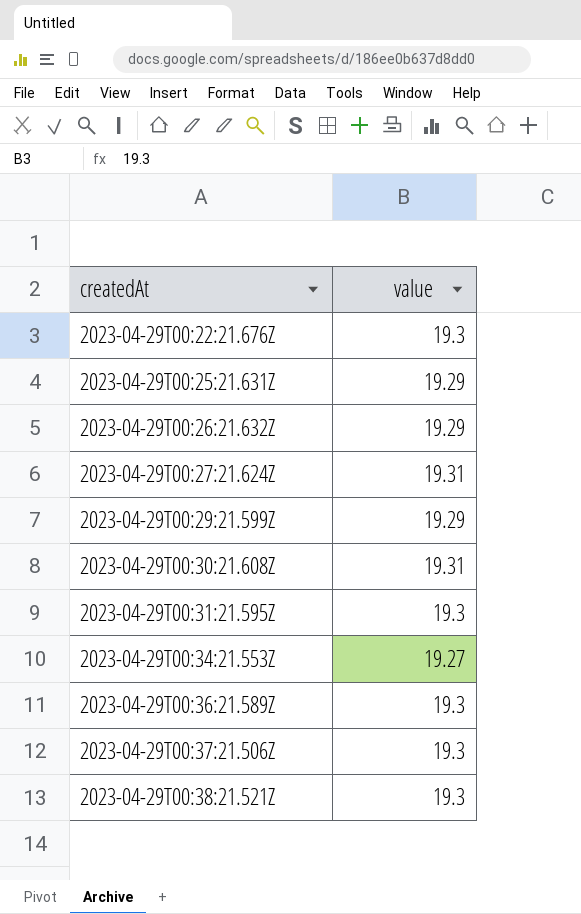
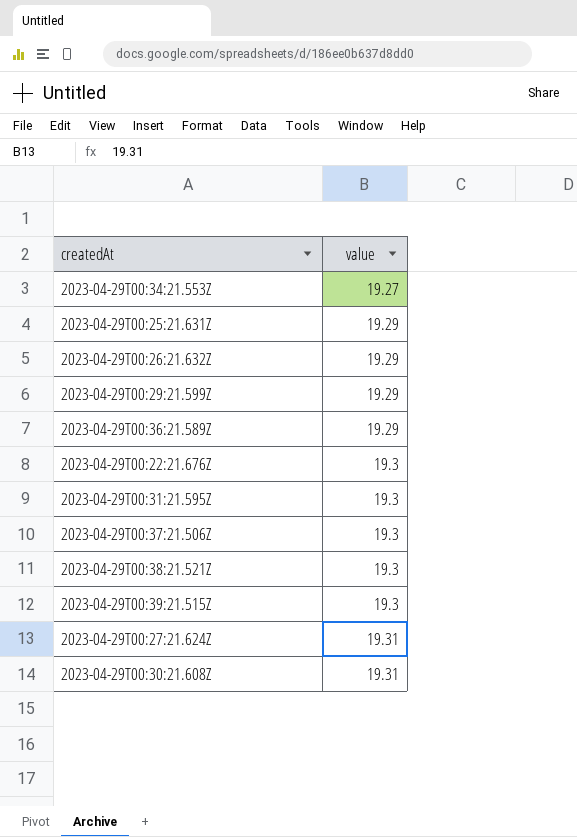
row order: createdAt ascending -> value ascending
2023-04-29T00:36:21.589Z | value: 19.3 -> 19.29
row 2023-04-29T00:39:21.515Z: none -> 19.3

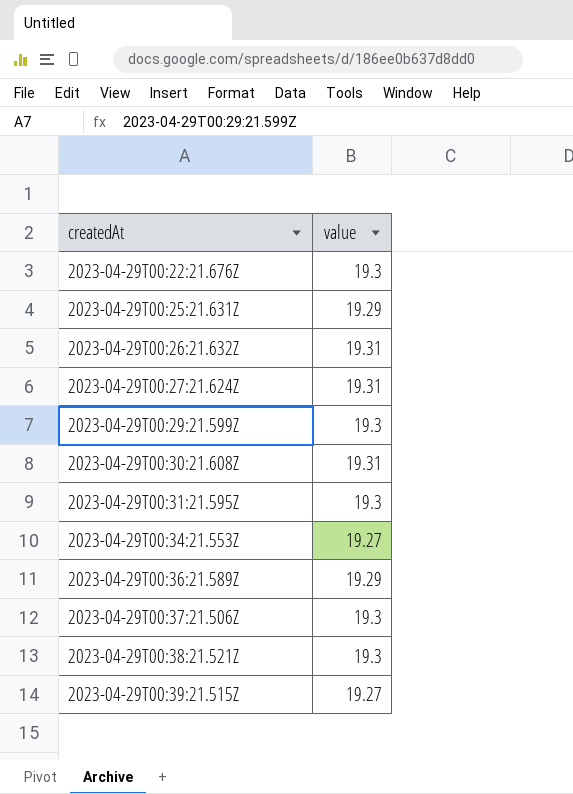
row order: value ascending -> createdAt ascending
2023-04-29T00:26:21.632Z | value: 19.29 -> 19.31
2023-04-29T00:29:21.599Z | value: 19.29 -> 19.3
2023-04-29T00:39:21.515Z | value: 19.3 -> 19.27

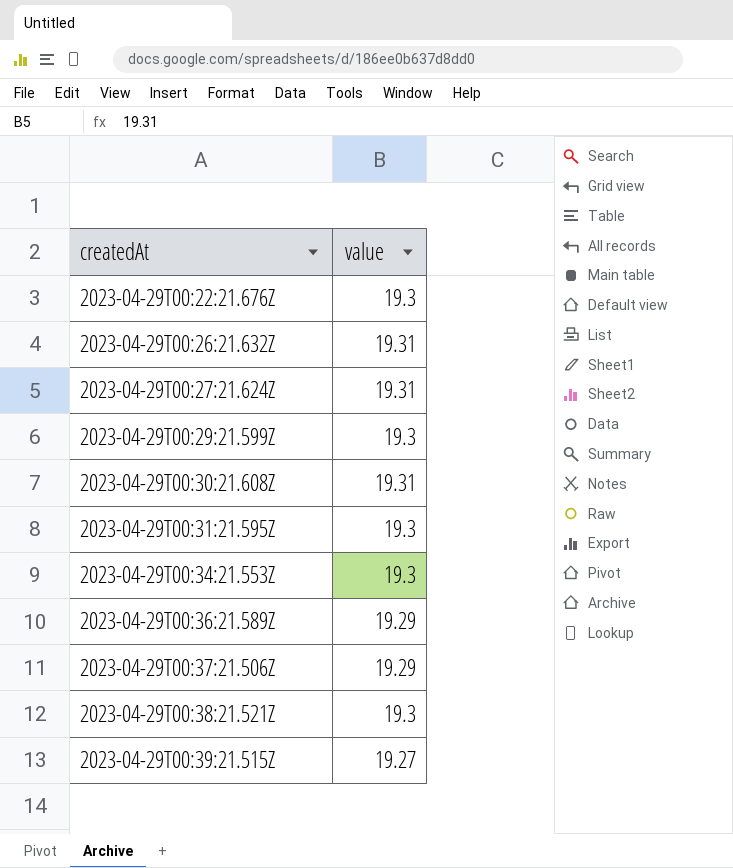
row 2023-04-29T00:25:21.631Z: 19.29 -> none
2023-04-29T00:34:21.553Z | value: 19.27 -> 19.3
2023-04-29T00:37:21.506Z | value: 19.3 -> 19.29

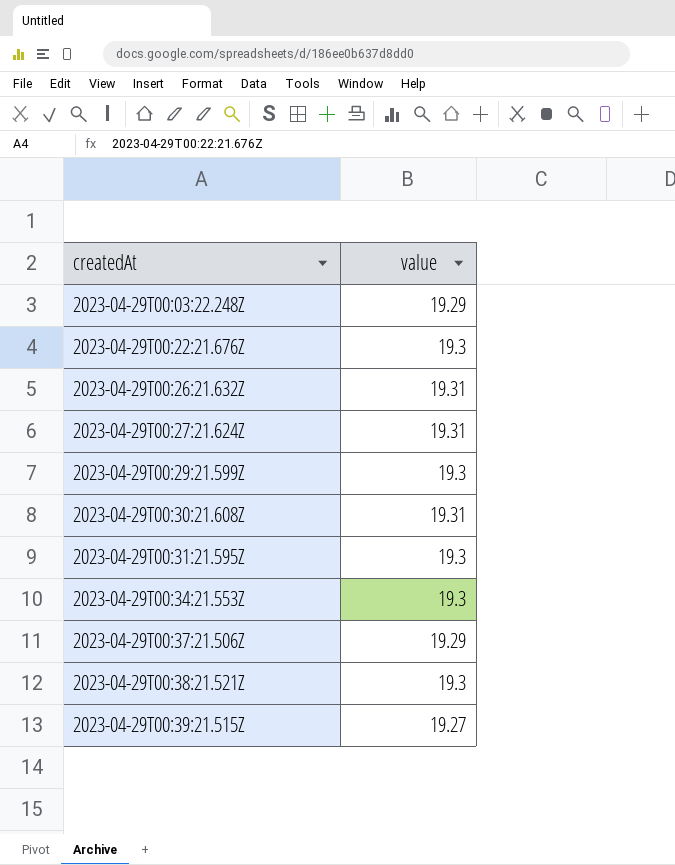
row 2023-04-29T00:36:21.589Z: 19.29 -> none
row 2023-04-29T00:03:22.248Z: none -> 19.29

